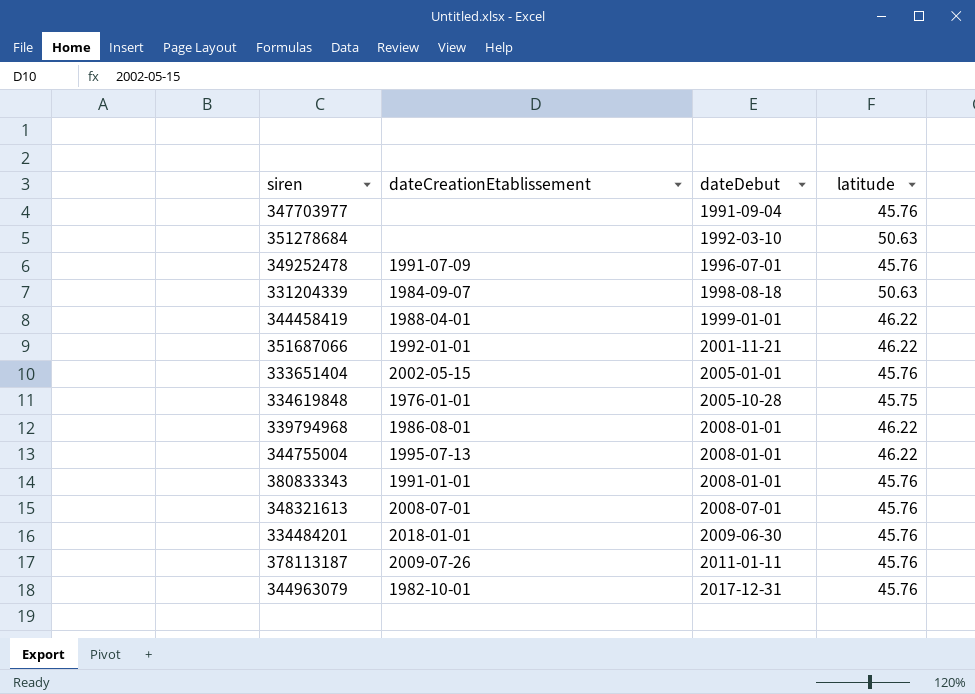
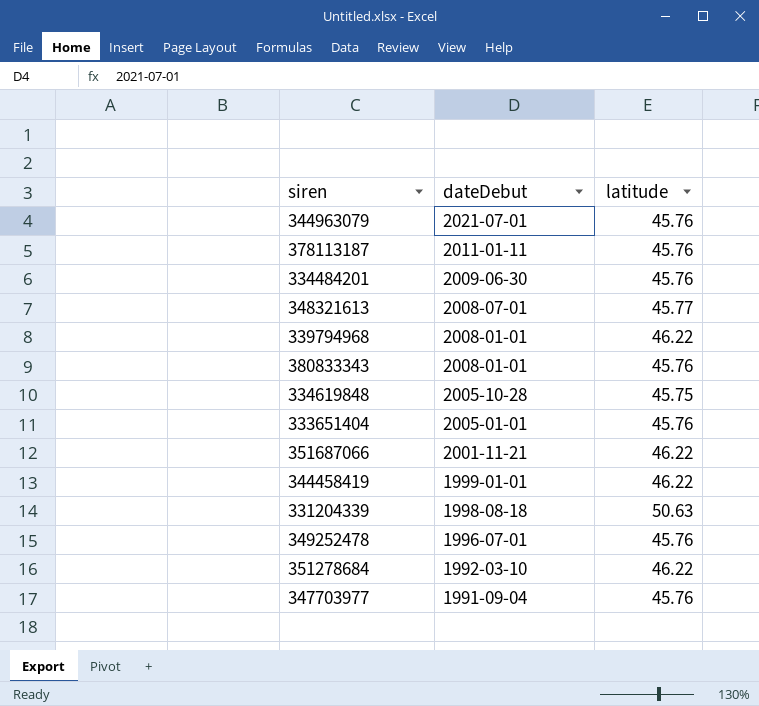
row order: dateDebut ascending -> dateDebut descending
column dateCreationEtablissement | position: 2 -> none
row 344755004: 1995-07-13 | 2008-01-01 | 46.22 -> none
344963079 | dateDebut: 2017-12-31 -> 2021-07-01
348321613 | latitude: 45.76 -> 45.77
351278684 | latitude: 50.63 -> 46.22

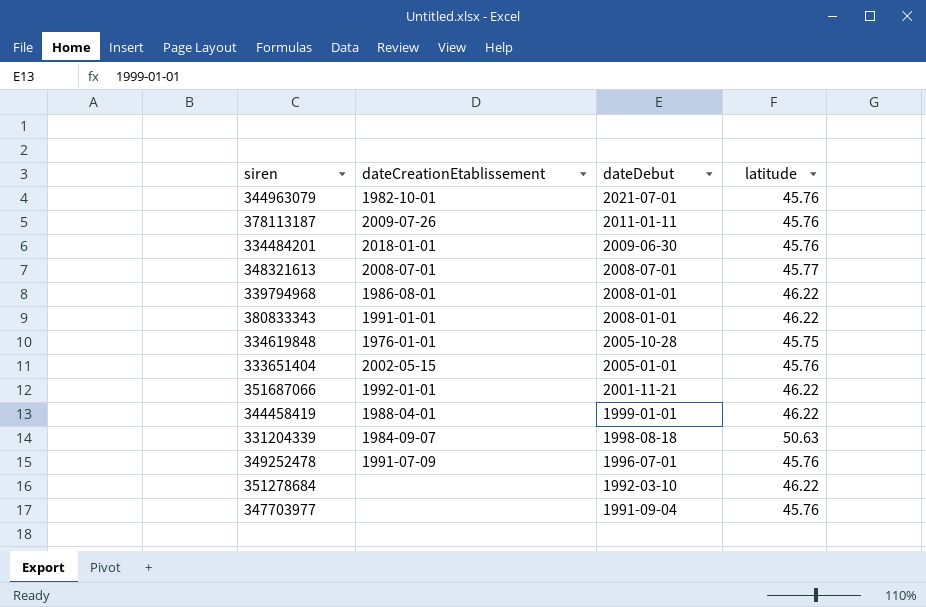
column dateCreationEtablissement | position: none -> 2
380833343 | latitude: 45.76 -> 46.22

